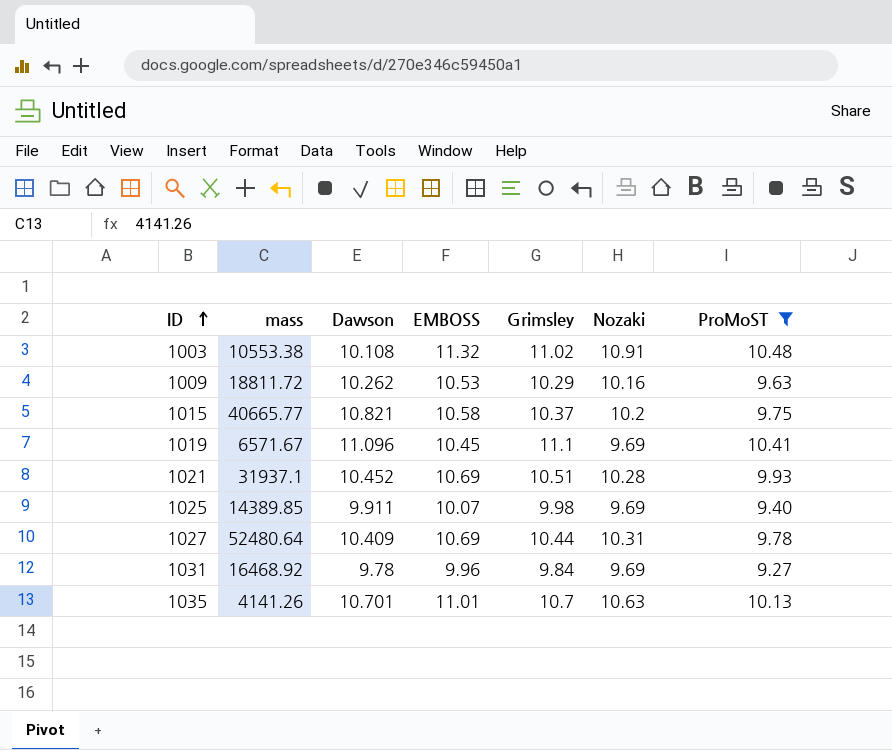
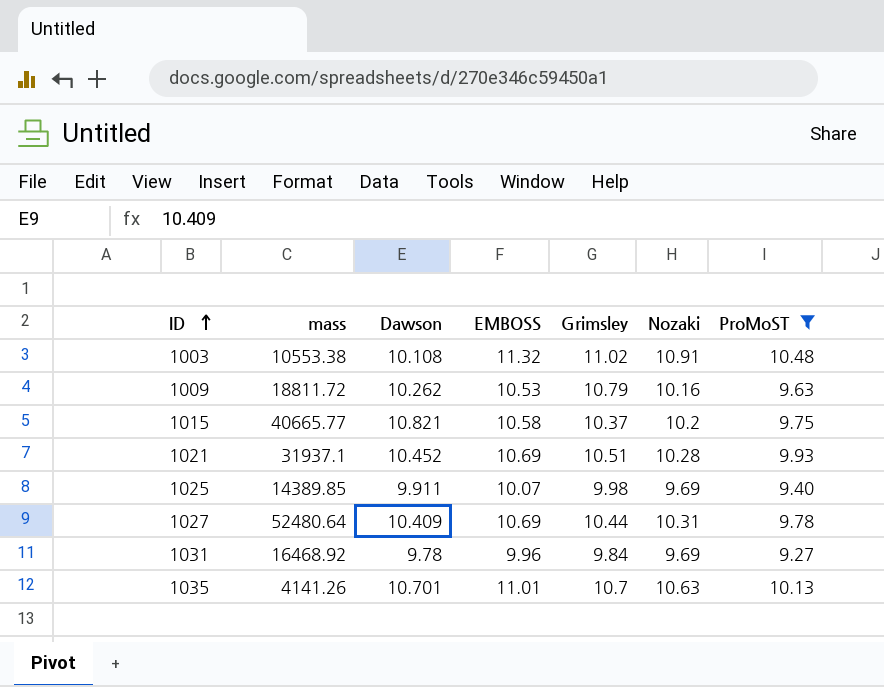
row 1019: 6571.67 | 11.096 | 10.45 | 11.1 | 9.69 | 10.41 -> none
1009 | Grimsley: 10.29 -> 10.79

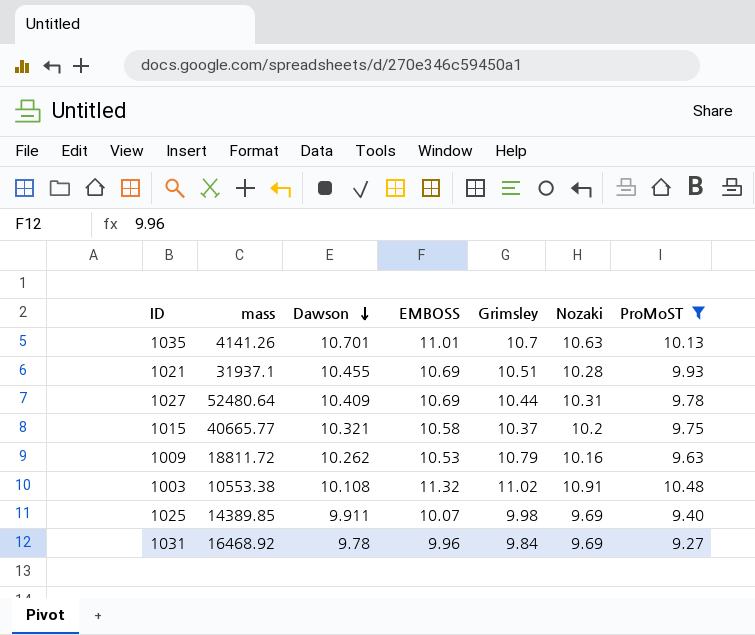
row order: ID ascending -> Dawson descending
1021 | Dawson: 10.452 -> 10.455
1015 | Dawson: 10.821 -> 10.321

